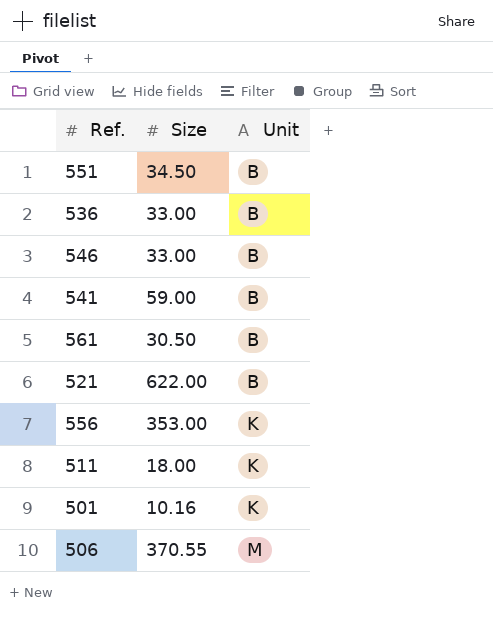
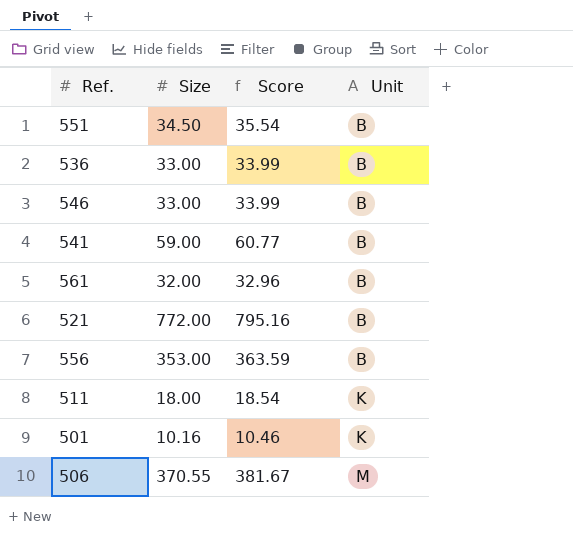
column Score | formula: none -> [Size] * 1.03
561 | Size: 30.50 -> 32.00
521 | Size: 622.00 -> 772.00
556 | Unit: K -> B

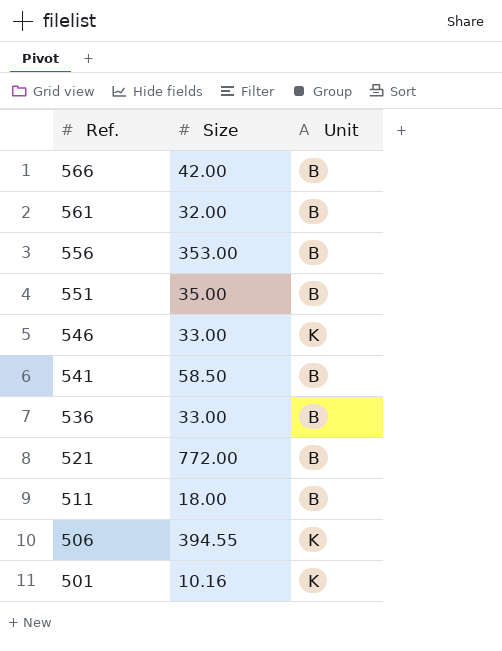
row order: Unit ascending -> Ref. descending
column Score | formula: [Size] * 1.03 -> none
row 566: none -> 42.00 | B
551 | Size: 34.50 -> 35.00
546 | Unit: B -> K
541 | Size: 59.00 -> 58.50
511 | Unit: K -> B
506 | Size: 370.55 -> 394.55
506 | Unit: M -> K

